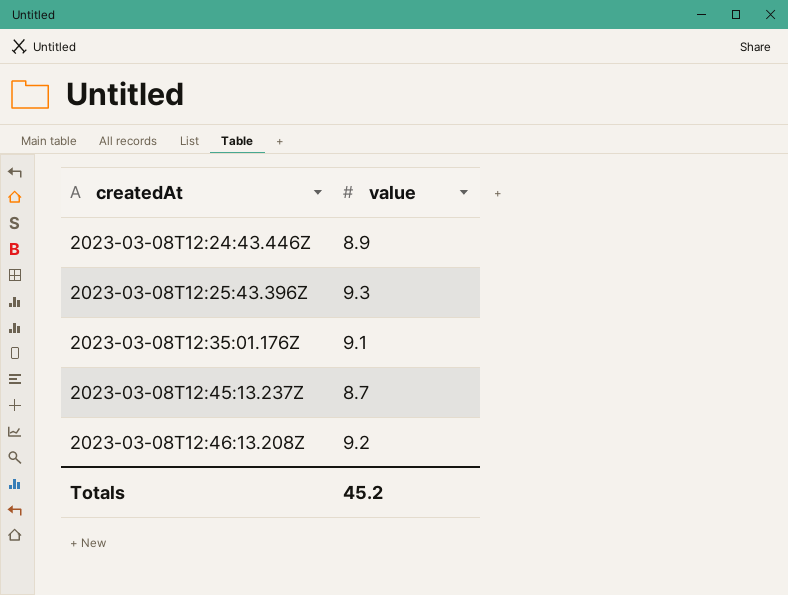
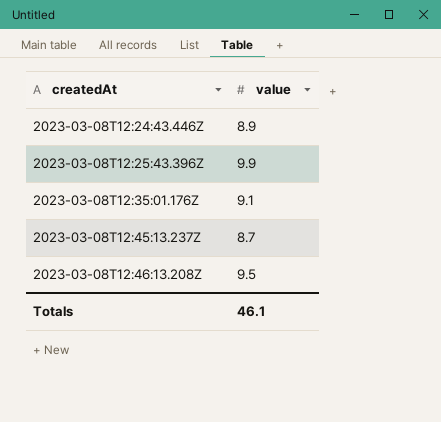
2023-03-08T12:25:43.396Z | value: 9.3 -> 9.9
2023-03-08T12:46:13.208Z | value: 9.2 -> 9.5
Totals | value: 45.2 -> 46.1

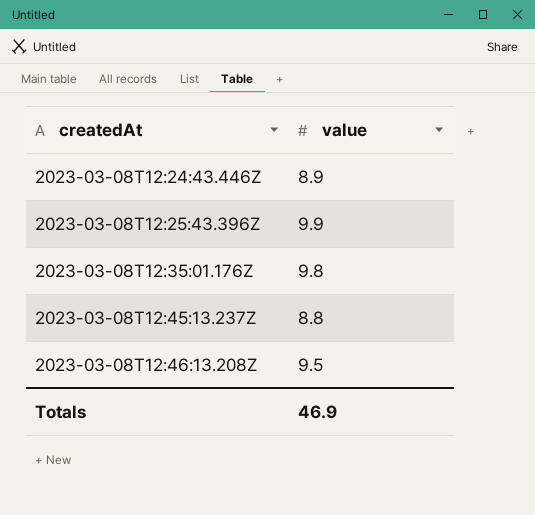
2023-03-08T12:35:01.176Z | value: 9.1 -> 9.8
2023-03-08T12:45:13.237Z | value: 8.7 -> 8.8
Totals | value: 46.1 -> 46.9

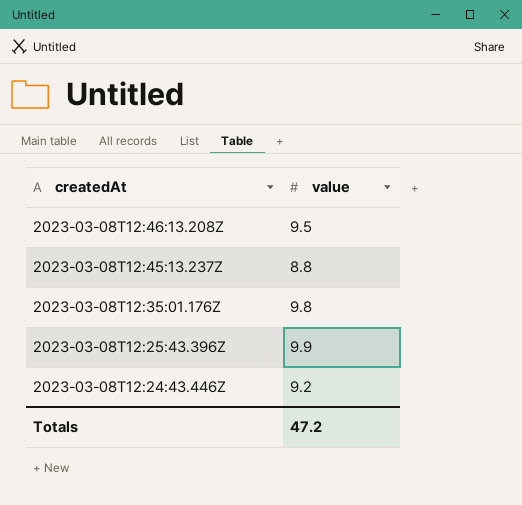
row order: createdAt ascending -> createdAt descending
2023-03-08T12:24:43.446Z | value: 8.9 -> 9.2
Totals | value: 46.9 -> 47.2

